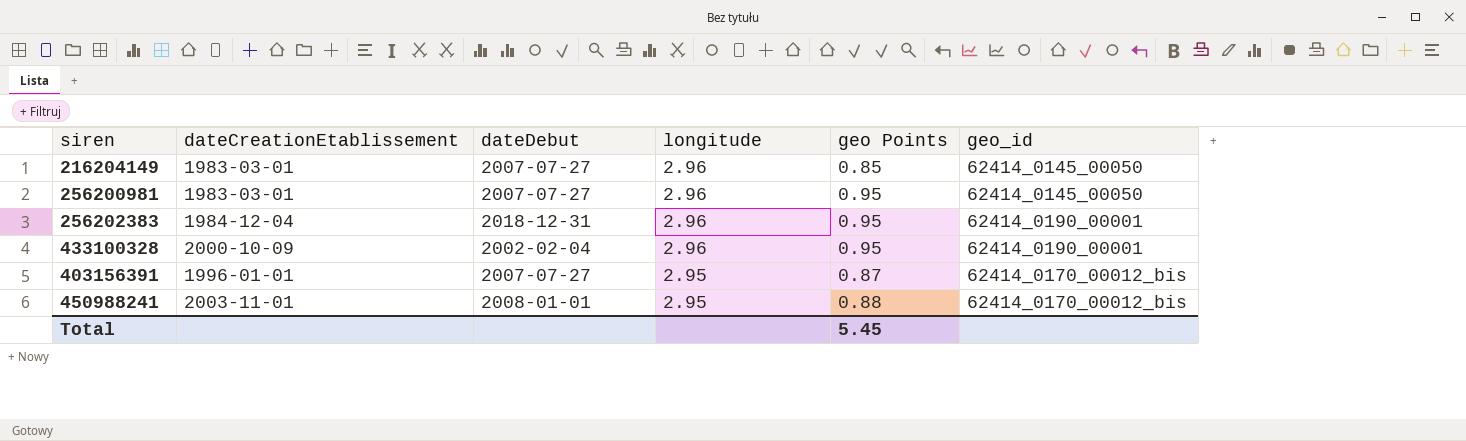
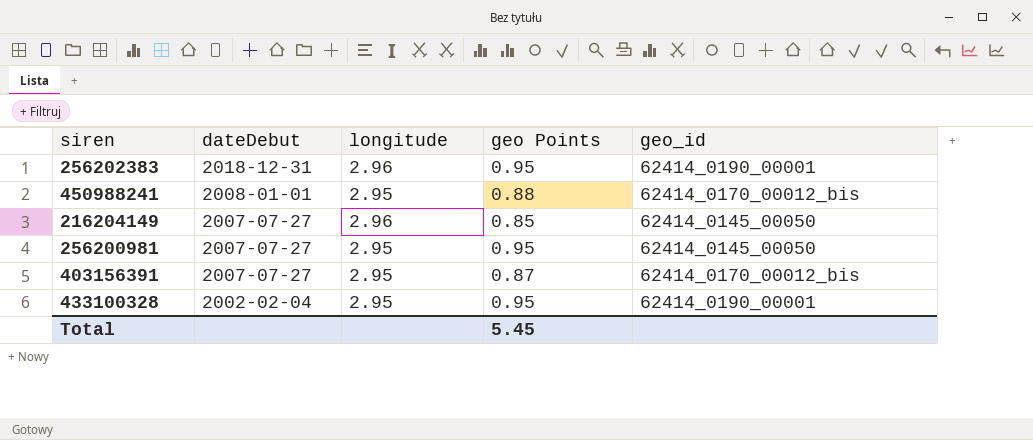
row order: longitude descending -> dateDebut descending
column dateCreationEtablissement | position: 2 -> none
256200981 | longitude: 2.96 -> 2.95
433100328 | longitude: 2.96 -> 2.95

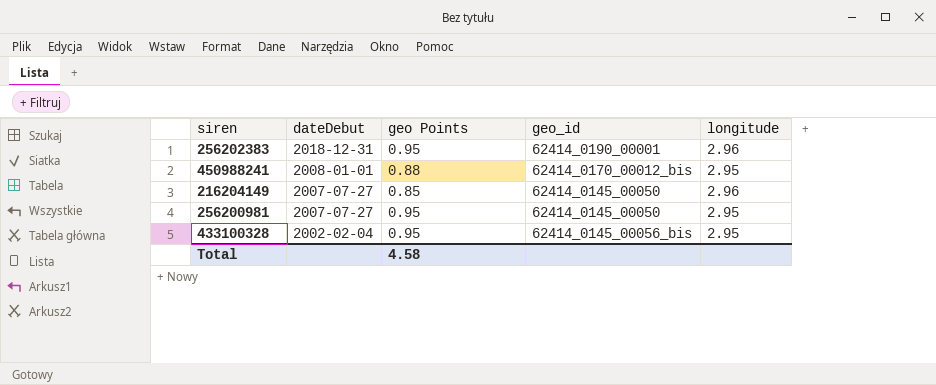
column longitude | position: 3 -> 5
row 403156391: 2007-07-27 | 2.95 | 0.87 | 62414_0170_00012_bis -> none
433100328 | geo_id: 62414_0190_00001 -> 62414_0145_00056_bis
Total | geo Points: 5.45 -> 4.58

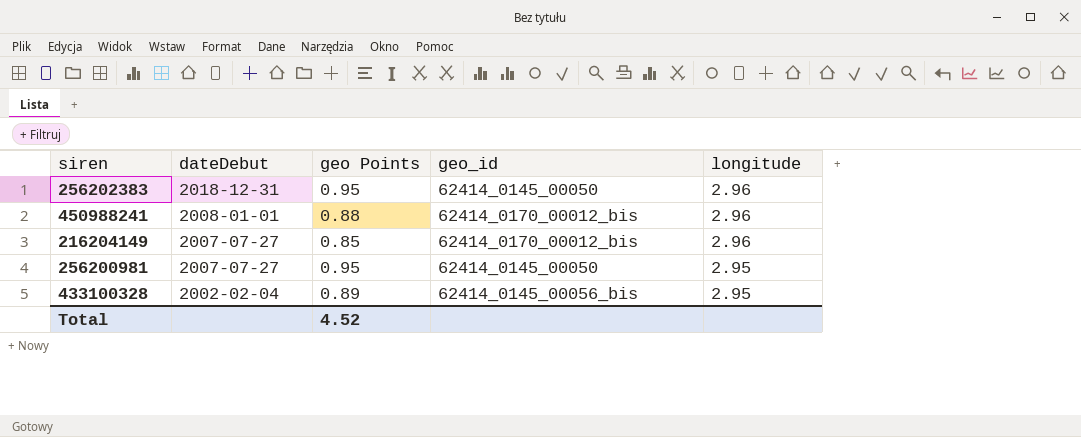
256202383 | geo_id: 62414_0190_00001 -> 62414_0145_00050
450988241 | longitude: 2.95 -> 2.96
216204149 | geo_id: 62414_0145_00050 -> 62414_0170_00012_bis
433100328 | geo Points: 0.95 -> 0.89
Total | geo Points: 4.58 -> 4.52

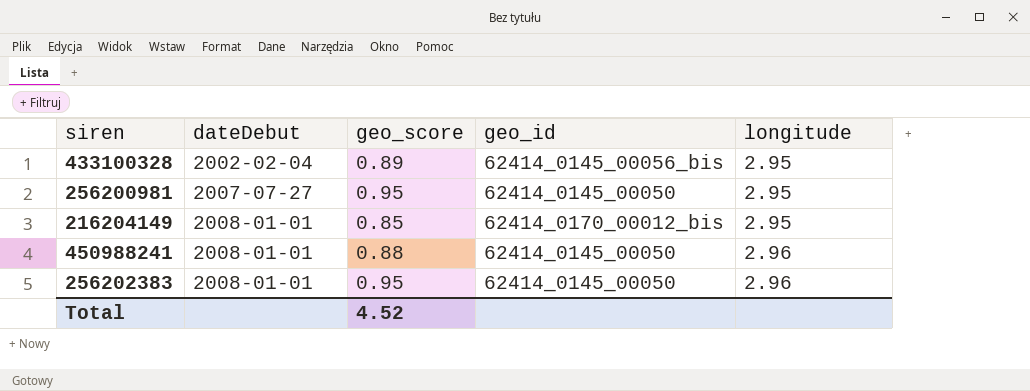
row order: dateDebut descending -> dateDebut ascending
column name: geo Points -> geo_score
216204149 | dateDebut: 2007-07-27 -> 2008-01-01
216204149 | longitude: 2.96 -> 2.95
450988241 | geo_id: 62414_0170_00012_bis -> 62414_0145_00050
256202383 | dateDebut: 2018-12-31 -> 2008-01-01

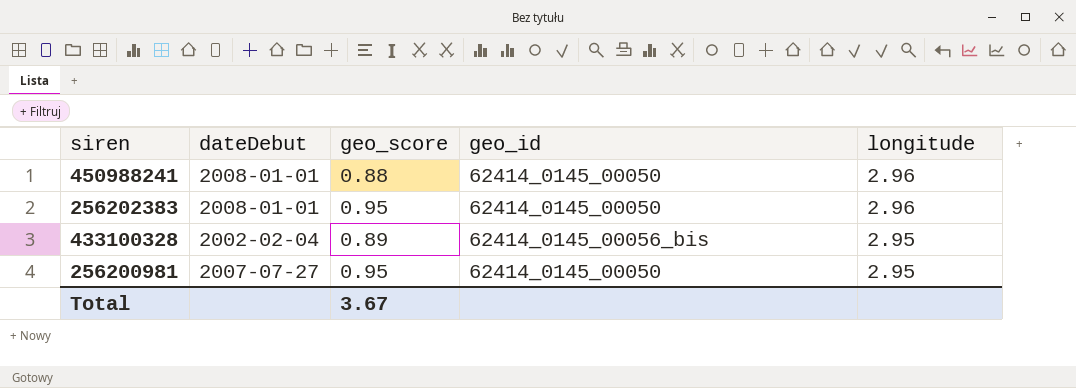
row order: dateDebut ascending -> longitude descending
row 216204149: 2008-01-01 | 0.85 | 62414_0170_00012_bis | 2.95 -> none
Total | geo_score: 4.52 -> 3.67

